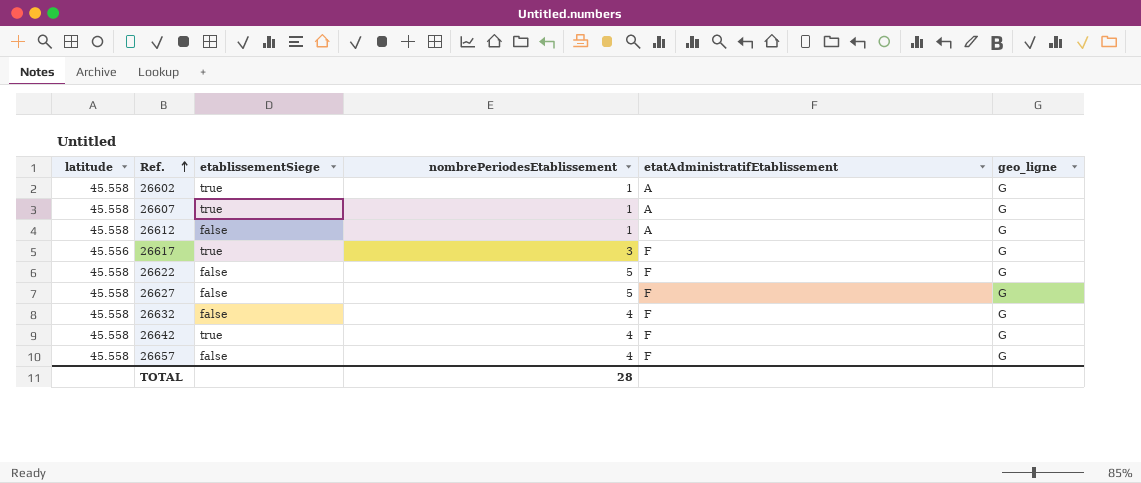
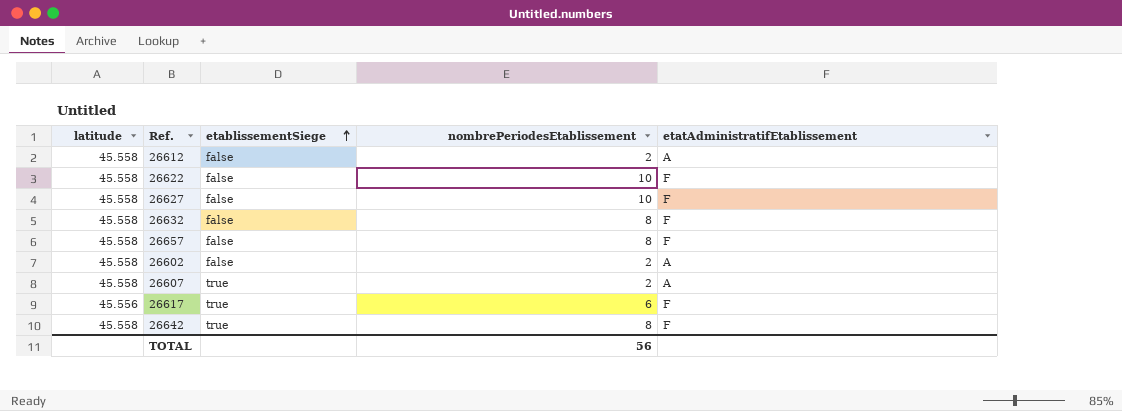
row order: Ref. ascending -> etablissementSiege ascending
column geo_ligne | position: 6 -> none
26612 | nombrePeriodesEtablissement: 1 -> 2
26622 | nombrePeriodesEtablissement: 5 -> 10
26627 | nombrePeriodesEtablissement: 5 -> 10
26632 | nombrePeriodesEtablissement: 4 -> 8
26657 | nombrePeriodesEtablissement: 4 -> 8
26602 | etablissementSiege: true -> false
26602 | nombrePeriodesEtablissement: 1 -> 2
26607 | nombrePeriodesEtablissement: 1 -> 2
26617 | nombrePeriodesEtablissement: 3 -> 6
26642 | nombrePeriodesEtablissement: 4 -> 8
TOTAL | nombrePeriodesEtablissement: 28 -> 56

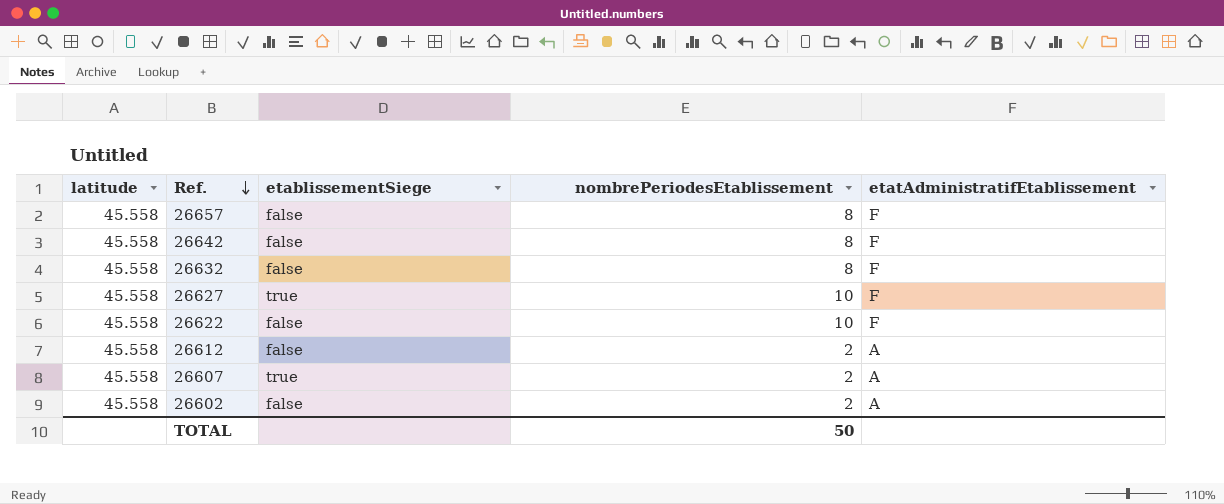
row order: etablissementSiege ascending -> Ref. descending
row 26617: 45.556 | true | 6 | F -> none
26642 | etablissementSiege: true -> false
26627 | etablissementSiege: false -> true
TOTAL | nombrePeriodesEtablissement: 56 -> 50

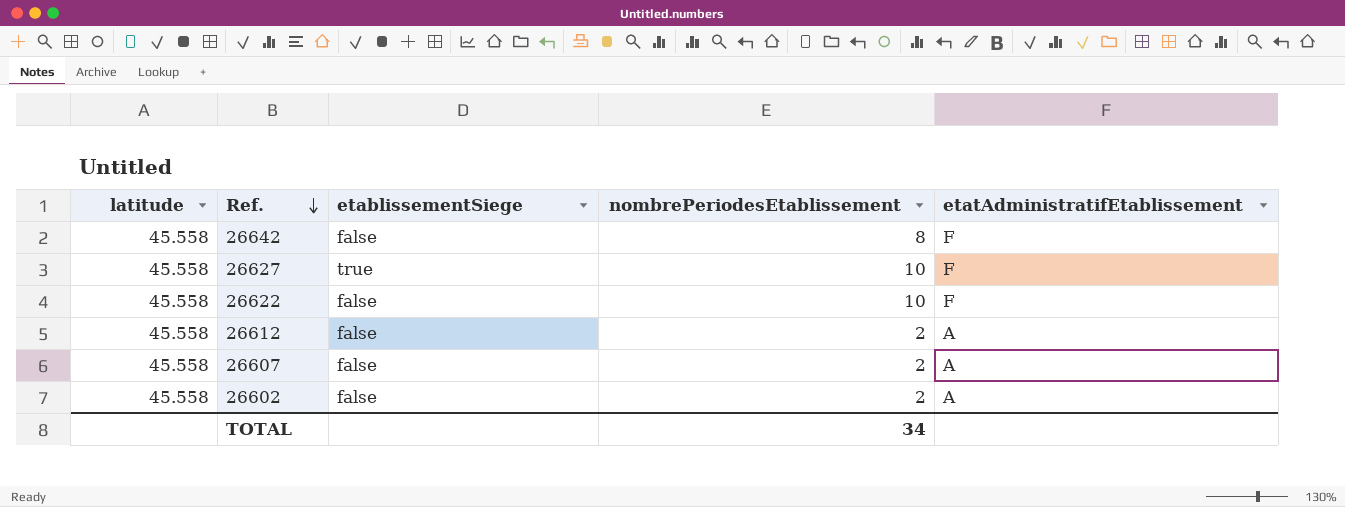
row 26657: 45.558 | false | 8 | F -> none
row 26632: 45.558 | false | 8 | F -> none
26607 | etablissementSiege: true -> false
TOTAL | nombrePeriodesEtablissement: 50 -> 34

